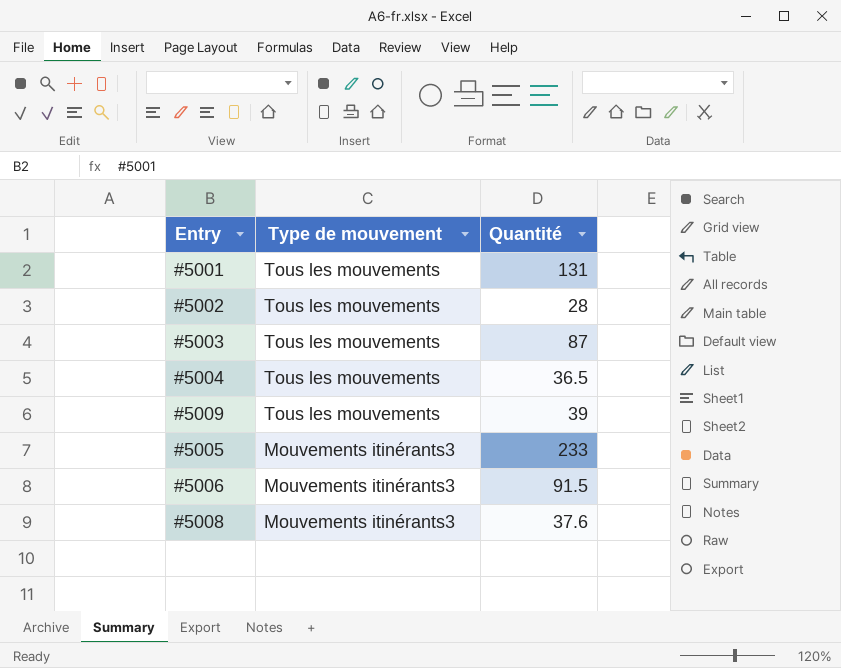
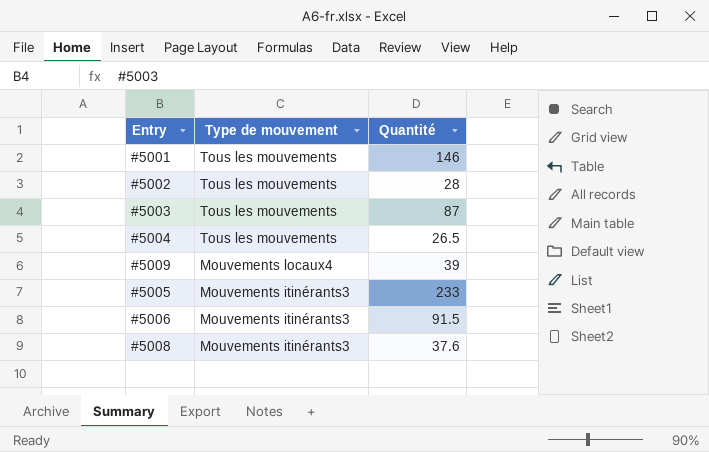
#5001 | Quantité: 131 -> 146
#5004 | Quantité: 36.5 -> 26.5
#5009 | Type de mouvement: Tous les mouvements -> Mouvements locaux4

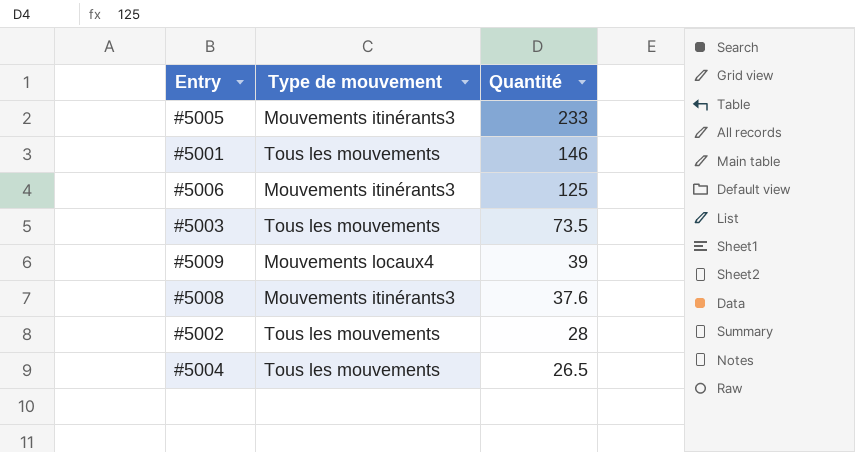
row order: Type de mouvement descending -> Quantité descending
#5006 | Quantité: 91.5 -> 125
#5003 | Quantité: 87 -> 73.5

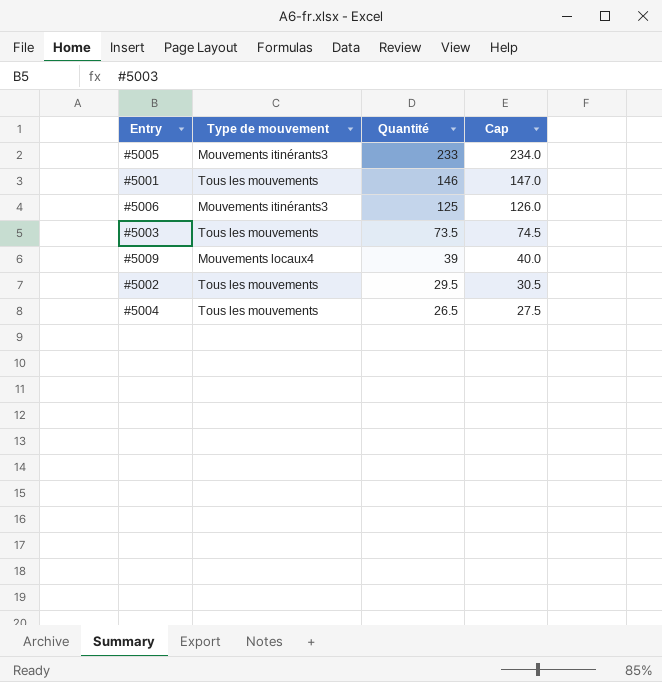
column Cap | formula: none -> [Quantité] + 1
row #5008: Mouvements itinérants3 | 37.6 -> none
#5002 | Quantité: 28 -> 29.5

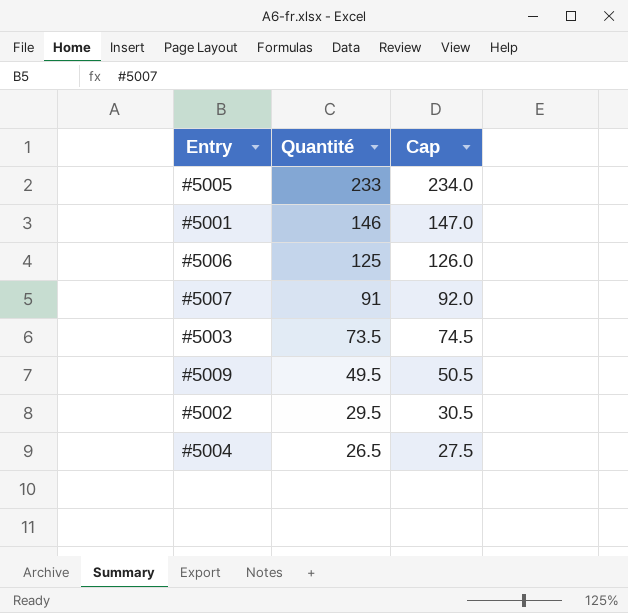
column Type de mouvement | position: 2 -> none
row #5007: none -> 91 | 92.0
#5009 | Quantité: 39 -> 49.5
#5009 | Cap: 40.0 -> 50.5

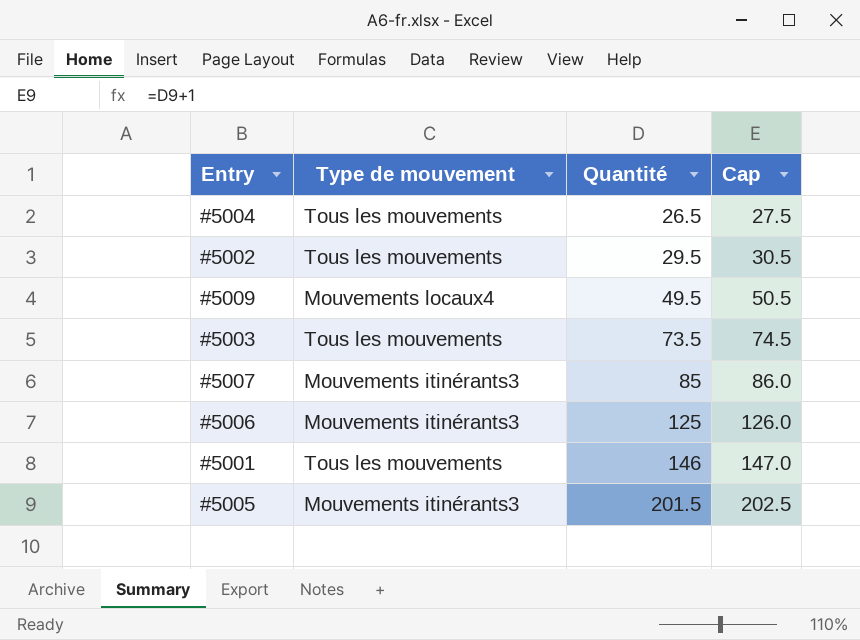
row order: Quantité descending -> Quantité ascending
column Type de mouvement | position: none -> 2
#5007 | Quantité: 91 -> 85
#5007 | Cap: 92.0 -> 86.0
#5005 | Quantité: 233 -> 201.5
#5005 | Cap: 234.0 -> 202.5

